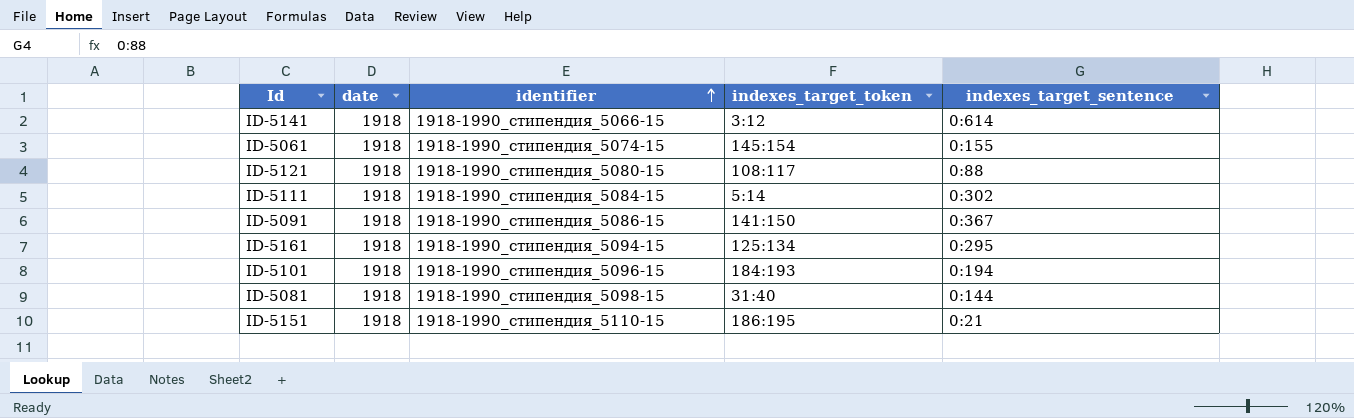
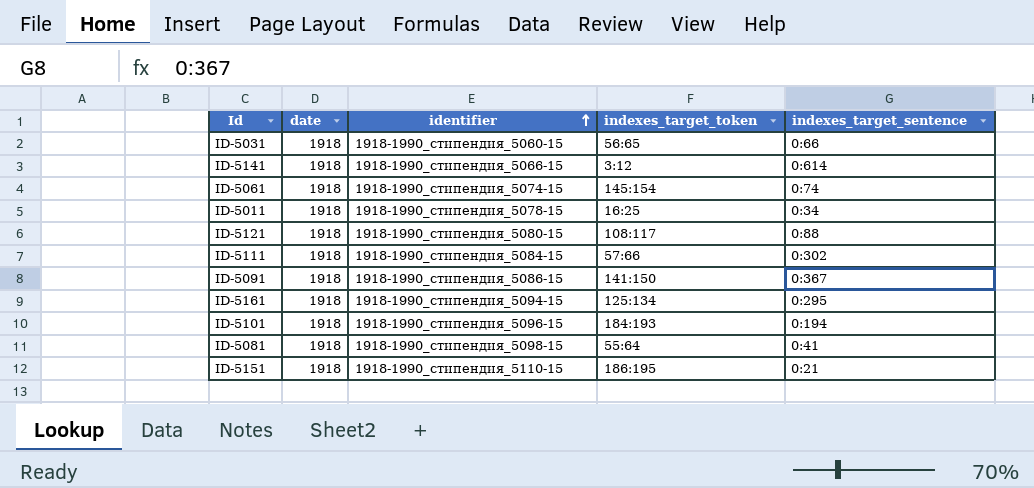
row ID-5031: none -> 1918 | 1918-1990_стипендия_5060-15 | 56:65 | 0:66
ID-5061 | indexes_target_sentence: 0:155 -> 0:74
row ID-5011: none -> 1918 | 1918-1990_стипендия_5078-15 | 16:25 | 0:34
ID-5111 | indexes_target_token: 5:14 -> 57:66
ID-5081 | indexes_target_token: 31:40 -> 55:64
ID-5081 | indexes_target_sentence: 0:144 -> 0:41

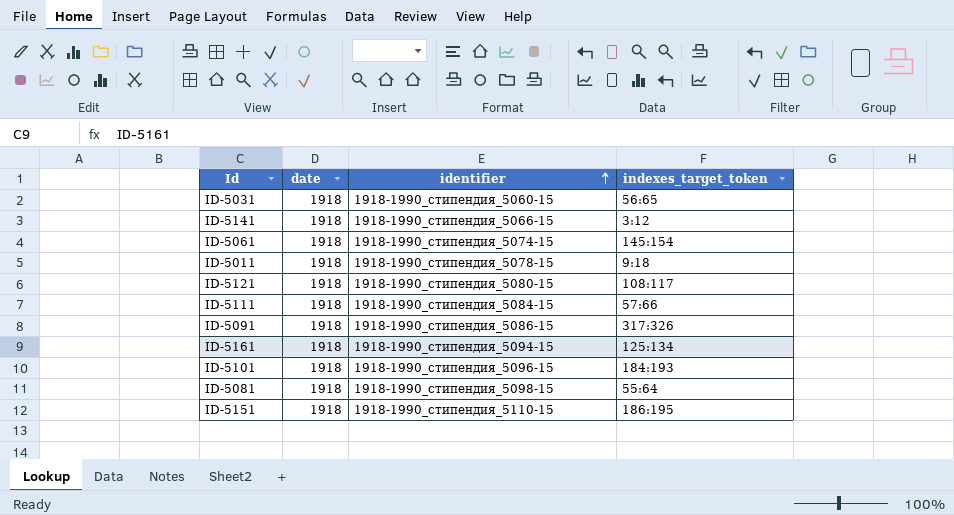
column indexes_target_sentence | position: 5 -> none
ID-5011 | indexes_target_token: 16:25 -> 9:18
ID-5091 | indexes_target_token: 141:150 -> 317:326

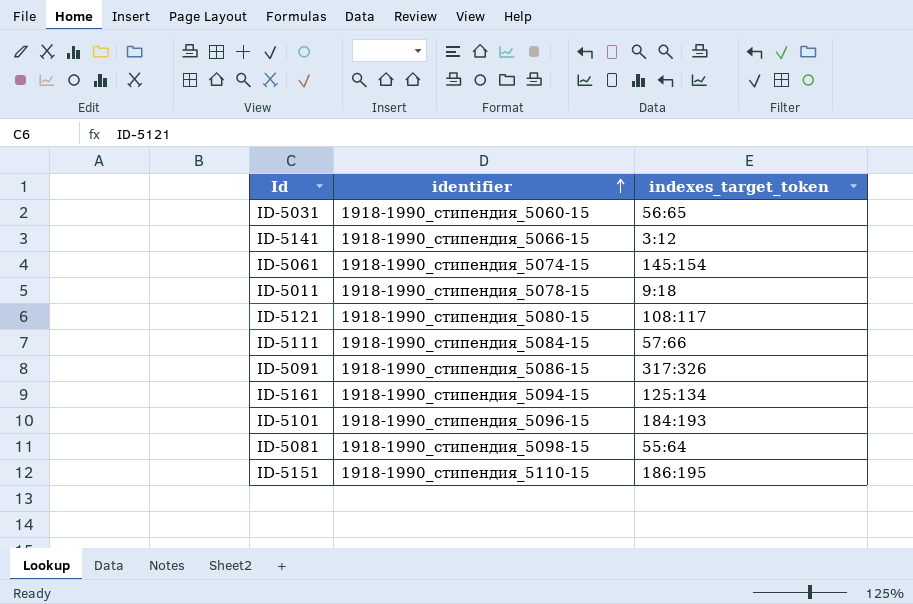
column date | position: 2 -> none

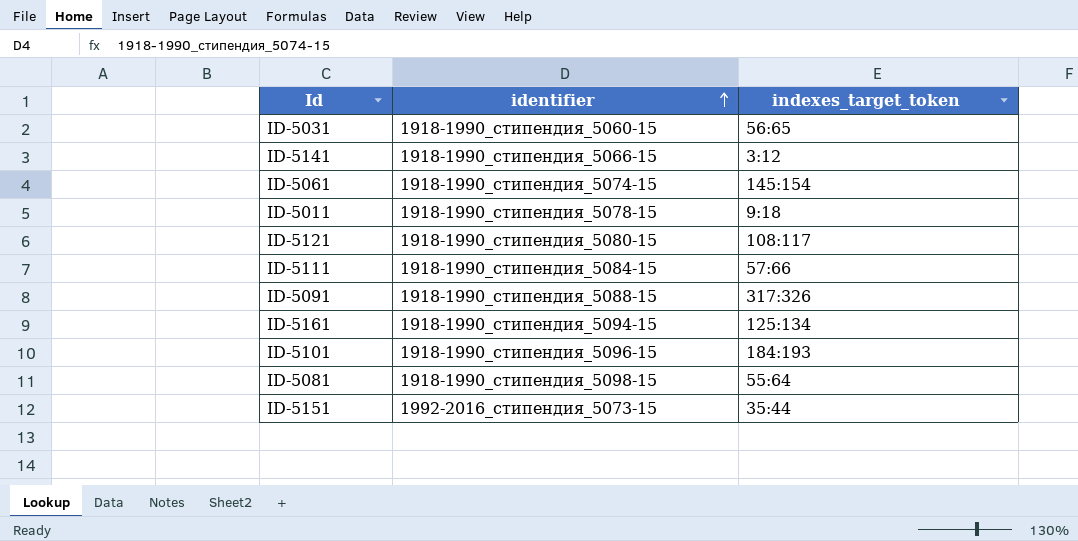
ID-5091 | identifier: 1918-1990_стипендия_5086-15 -> 1918-1990_стипендия_5088-15
ID-5151 | identifier: 1918-1990_стипендия_5110-15 -> 1992-2016_стипендия_5073-15
ID-5151 | indexes_target_token: 186:195 -> 35:44

